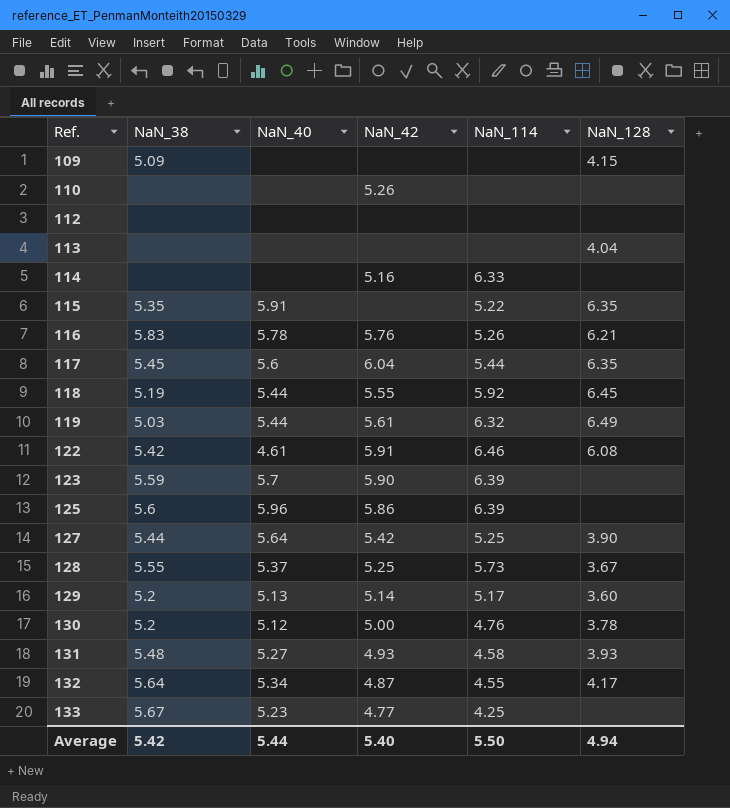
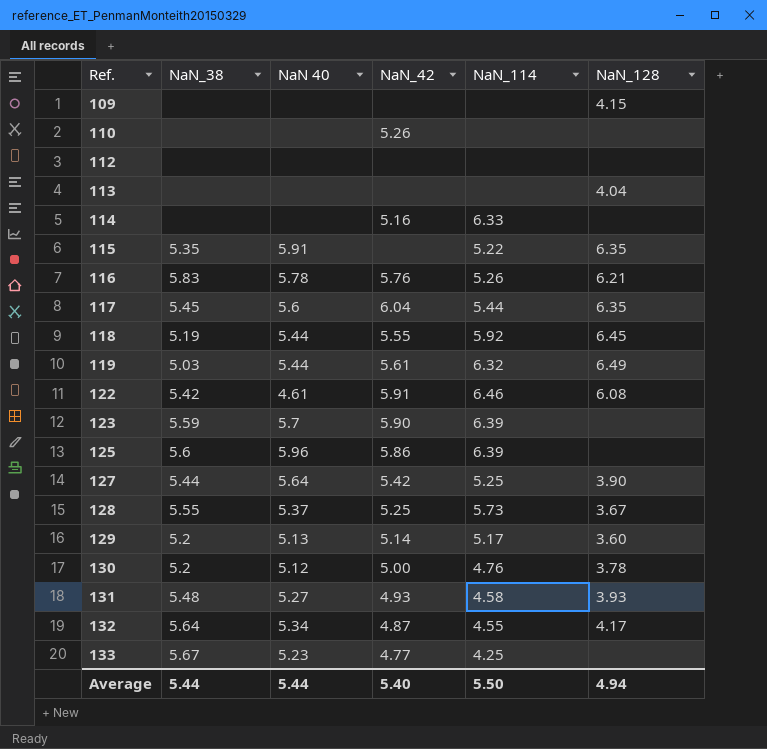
column name: NaN_40 -> NaN 40
109 | NaN_38: 5.09 -> none
Average | NaN_38: 5.42 -> 5.44

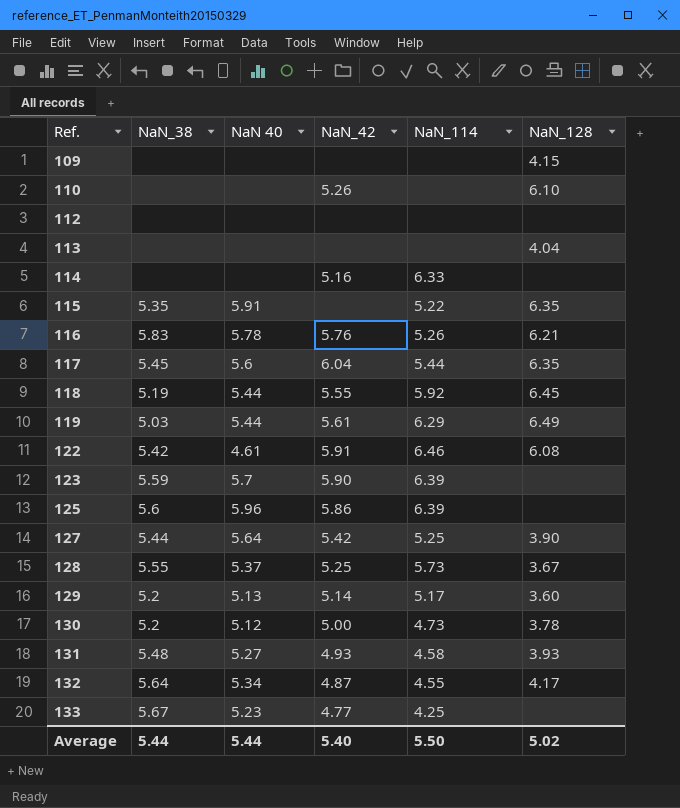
110 | NaN_128: none -> 6.10
119 | NaN_114: 6.32 -> 6.29
130 | NaN_114: 4.76 -> 4.73
Average | NaN_128: 4.94 -> 5.02

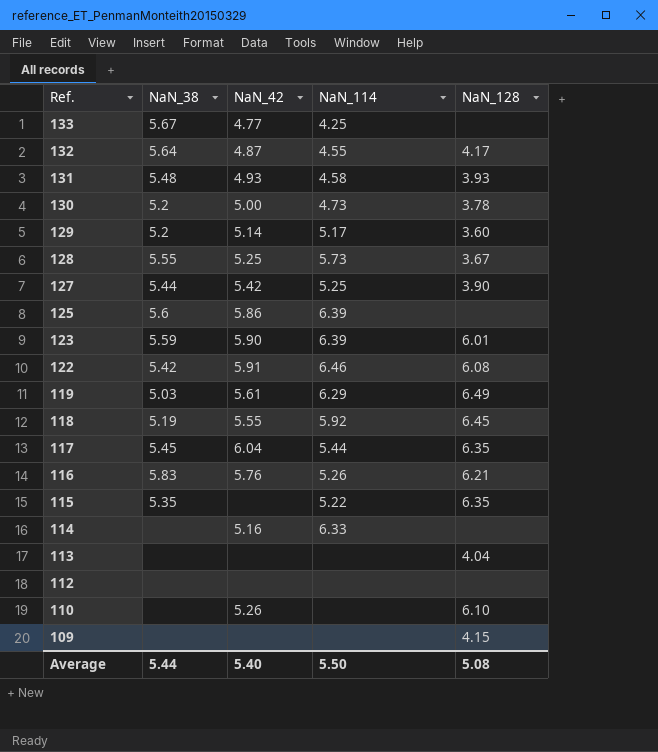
row order: Ref. ascending -> Ref. descending
column NaN 40 | position: 3 -> none
123 | NaN_128: none -> 6.01
Average | NaN_128: 5.02 -> 5.08

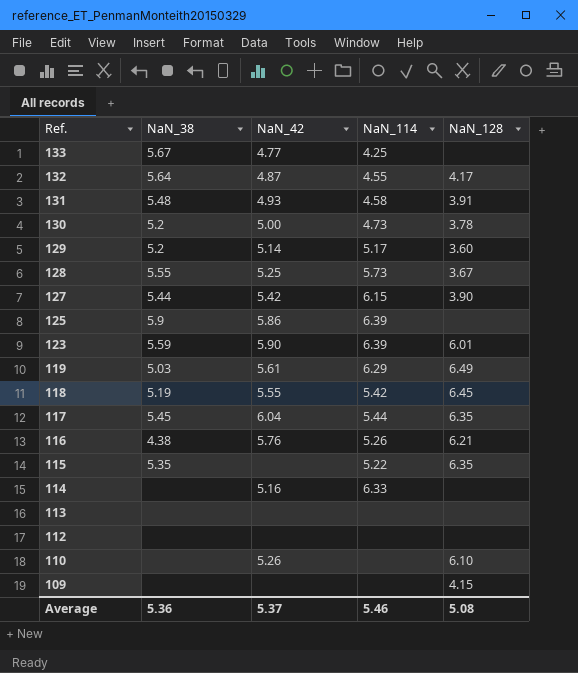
row 122: 5.42 | 5.91 | 6.46 | 6.08 -> none
131 | NaN_128: 3.93 -> 3.91
127 | NaN_114: 5.25 -> 6.15
125 | NaN_38: 5.6 -> 5.9
118 | NaN_114: 5.92 -> 5.42
116 | NaN_38: 5.83 -> 4.38
113 | NaN_128: 4.04 -> none
Average | NaN_38: 5.44 -> 5.36
Average | NaN_42: 5.40 -> 5.37
Average | NaN_114: 5.50 -> 5.46

